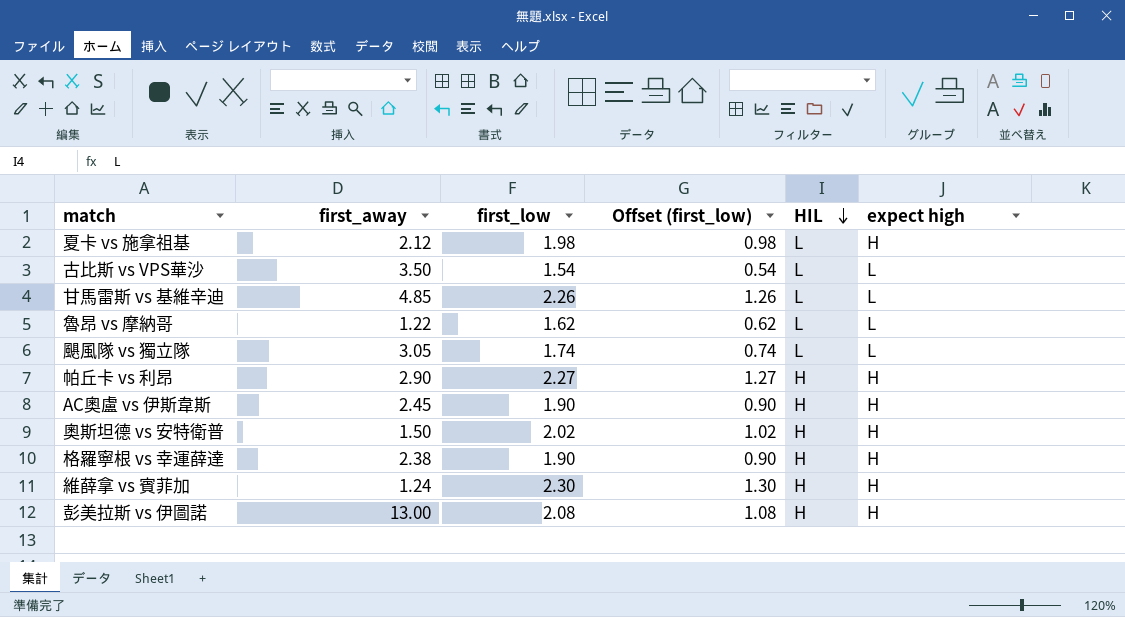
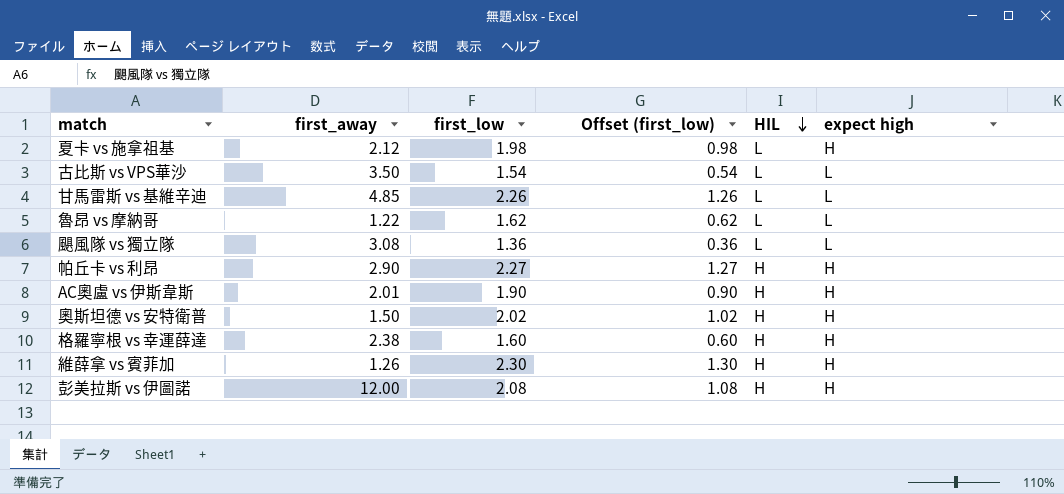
颶風隊 vs 獨立隊 | first_away: 3.05 -> 3.08
颶風隊 vs 獨立隊 | first_low: 1.74 -> 1.36
颶風隊 vs 獨立隊 | Offset (first_low): 0.74 -> 0.36
AC奧盧 vs 伊斯韋斯 | first_away: 2.45 -> 2.01
格羅寧根 vs 幸運薛達 | first_low: 1.90 -> 1.60
格羅寧根 vs 幸運薛達 | Offset (first_low): 0.90 -> 0.60
維薛拿 vs 賓菲加 | first_away: 1.24 -> 1.26
彭美拉斯 vs 伊圖諾 | first_away: 13.00 -> 12.00

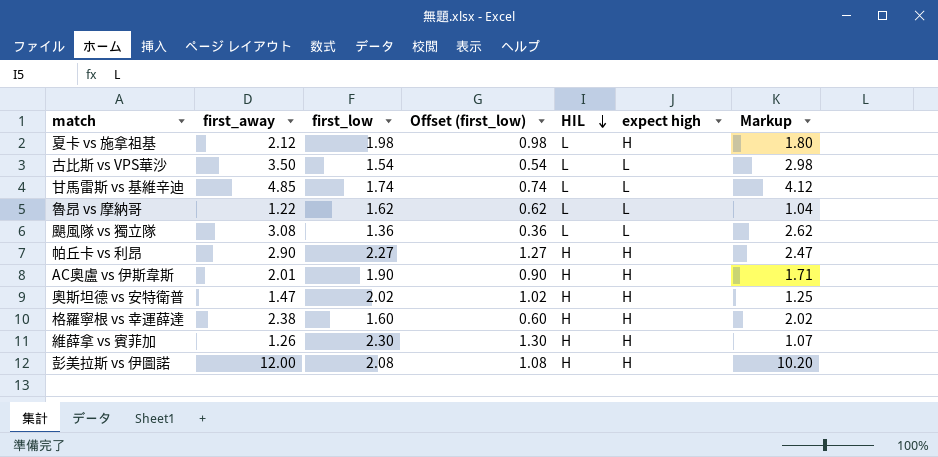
column Markup | formula: none -> [first_away] * 0.85
甘馬雷斯 vs 基維辛迪 | first_low: 2.26 -> 1.74
甘馬雷斯 vs 基維辛迪 | Offset (first_low): 1.26 -> 0.74
奧斯坦德 vs 安特衛普 | first_away: 1.50 -> 1.47

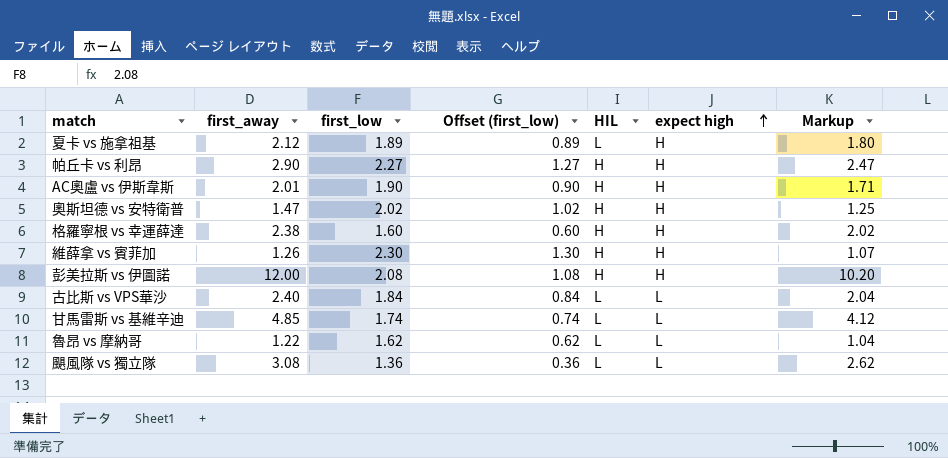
row order: HIL descending -> expect high ascending
夏卡 vs 施拿祖基 | first_low: 1.98 -> 1.89
夏卡 vs 施拿祖基 | Offset (first_low): 0.98 -> 0.89
古比斯 vs VPS華沙 | first_away: 3.50 -> 2.40
古比斯 vs VPS華沙 | first_low: 1.54 -> 1.84
古比斯 vs VPS華沙 | Offset (first_low): 0.54 -> 0.84
古比斯 vs VPS華沙 | Markup: 2.98 -> 2.04

